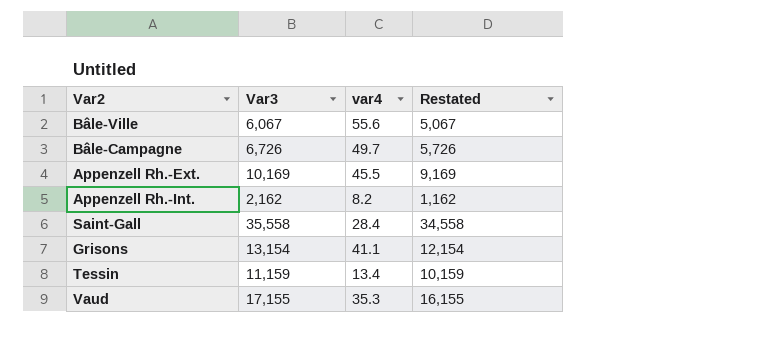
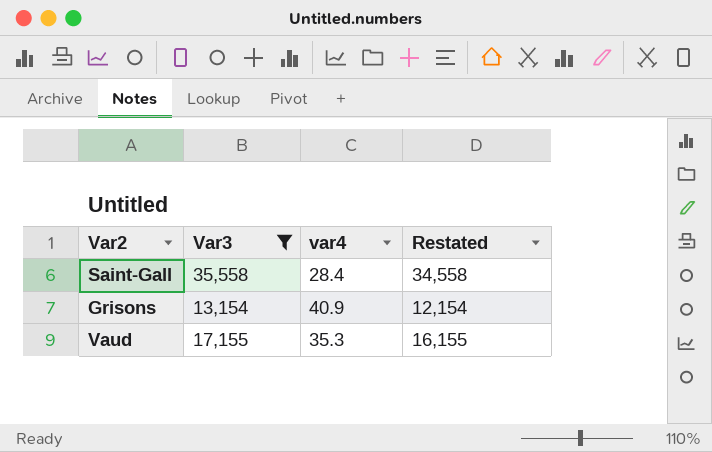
filter: none -> Var3 >= 13,154
Grisons | var4: 41.1 -> 40.9

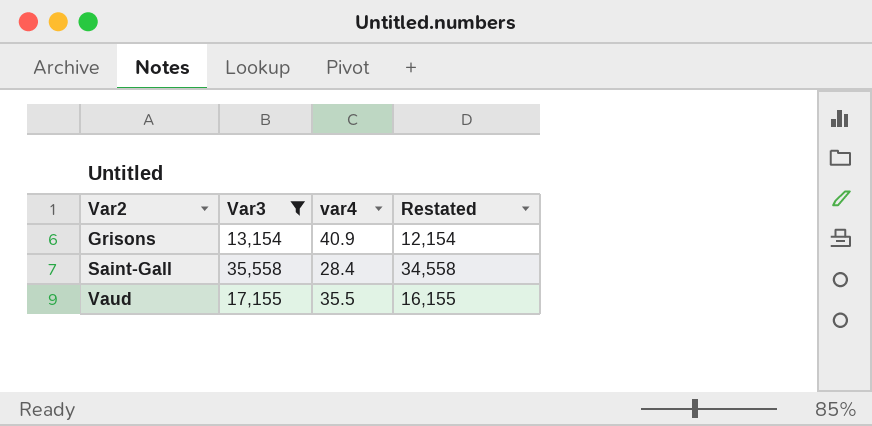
row order: none -> Var2 ascending
Vaud | var4: 35.3 -> 35.5

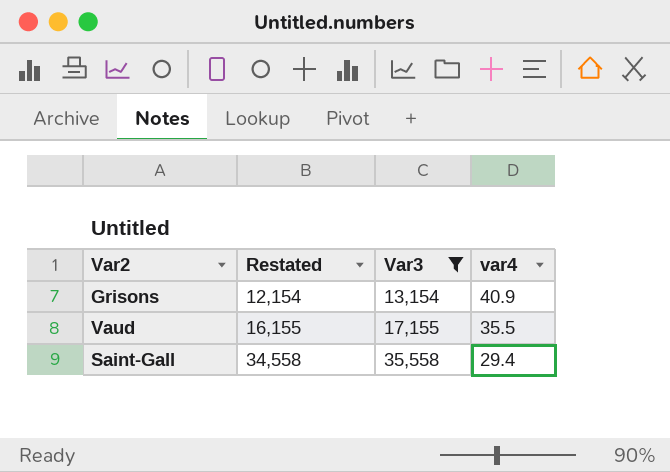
row order: Var2 ascending -> Restated ascending
column Restated | position: 4 -> 2
Saint-Gall | var4: 28.4 -> 29.4

